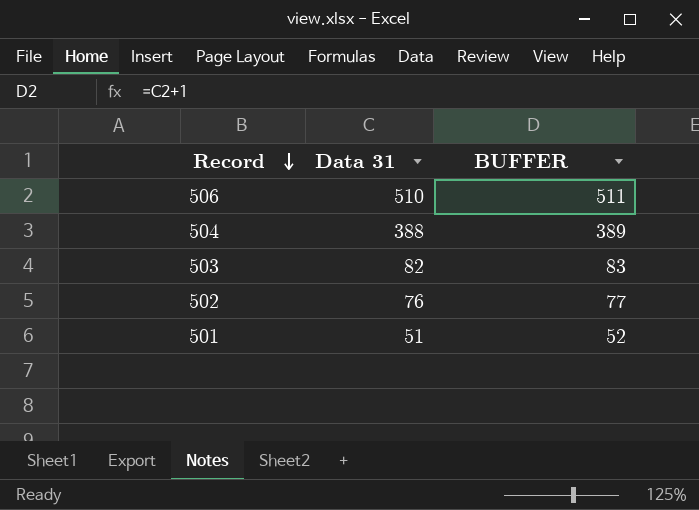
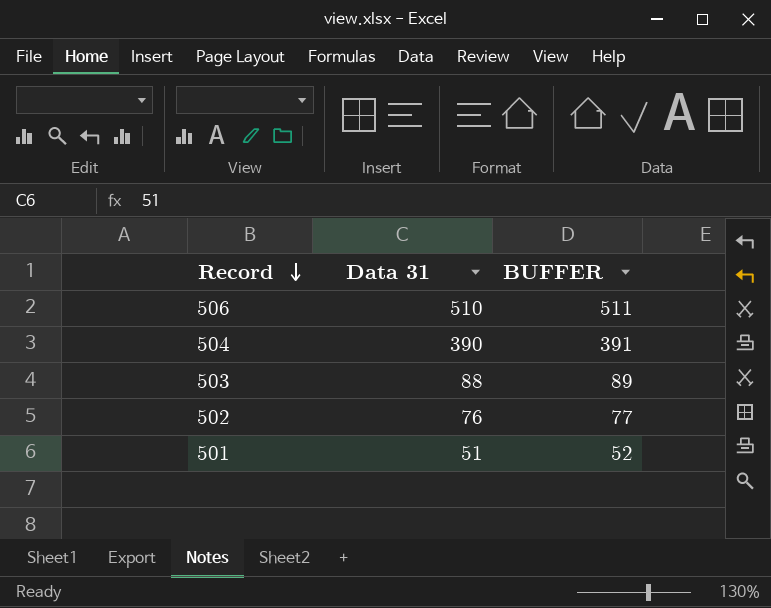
504 | Data 31: 388 -> 390
504 | BUFFER: 389 -> 391
503 | Data 31: 82 -> 88
503 | BUFFER: 83 -> 89

